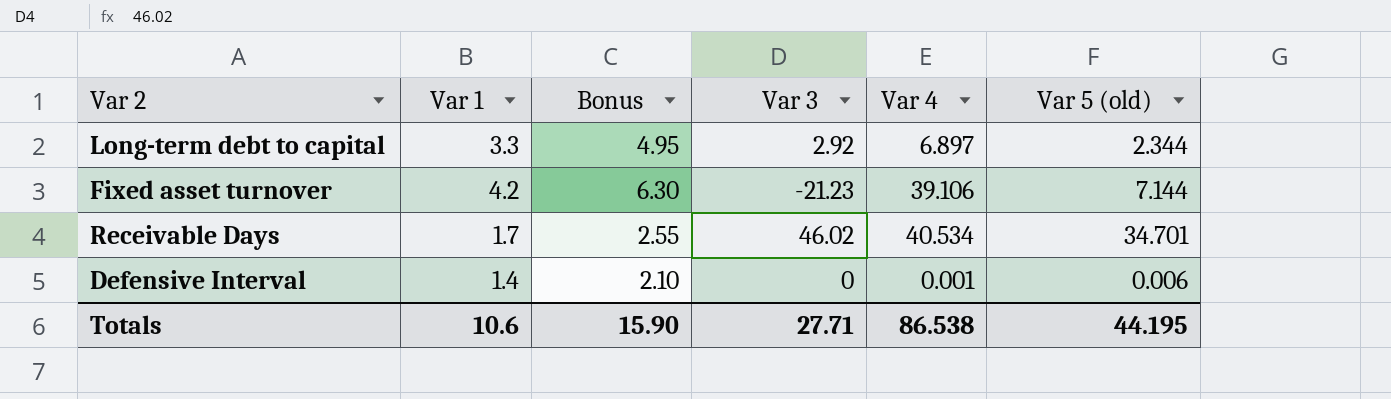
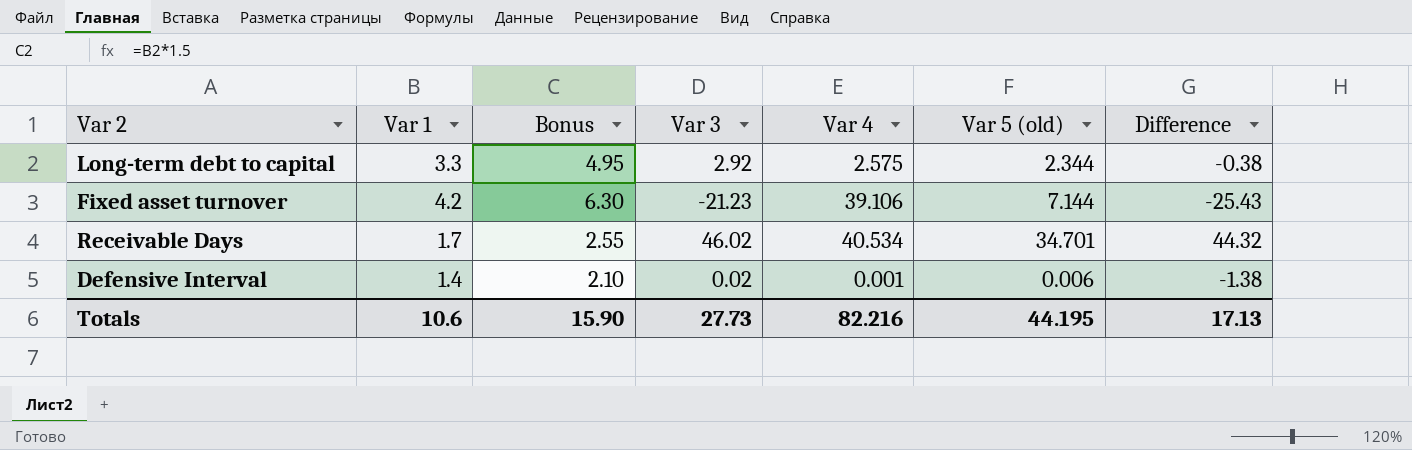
column Difference | formula: none -> [Var 3] - [Var 1]
Long-term debt to capital | Var 4: 6.897 -> 2.575
Defensive Interval | Var 3: 0 -> 0.02
Totals | Var 3: 27.71 -> 27.73
Totals | Var 4: 86.538 -> 82.216

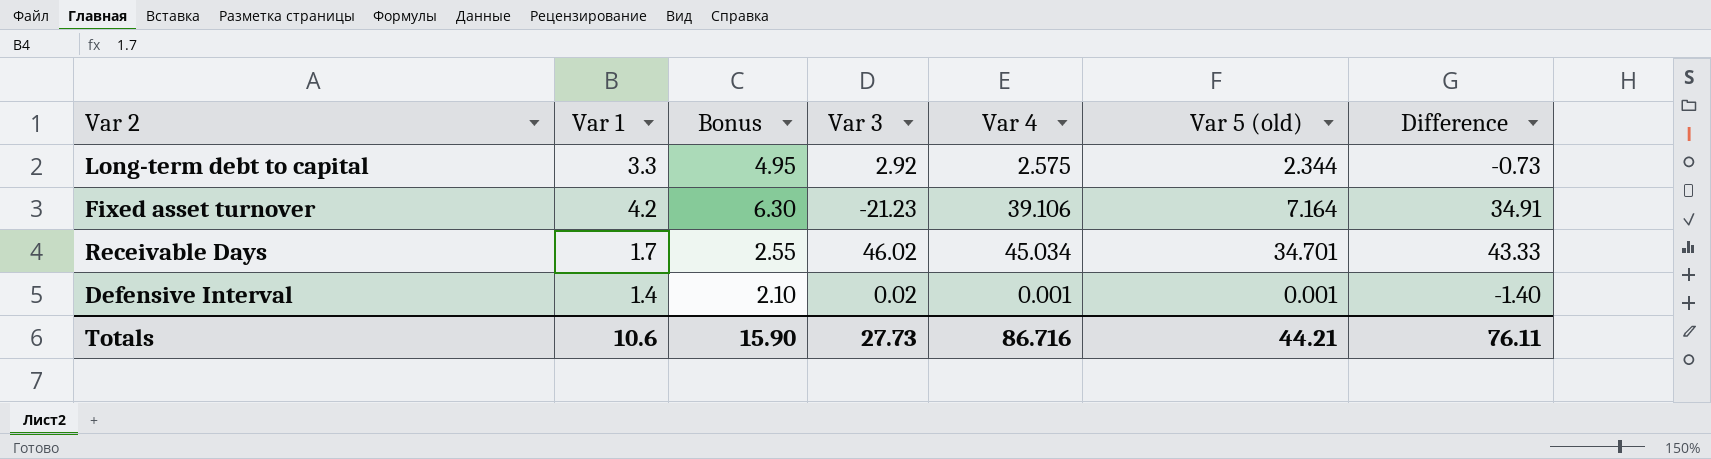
column Difference | formula: [Var 3] - [Var 1] -> [Var 4] - [Var 1]
Fixed asset turnover | Var 5 (old): 7.144 -> 7.164
Receivable Days | Var 4: 40.534 -> 45.034
Defensive Interval | Var 5 (old): 0.006 -> 0.001
Totals | Var 4: 82.216 -> 86.716
Totals | Var 5 (old): 44.195 -> 44.21
Totals | Difference: 17.13 -> 76.11

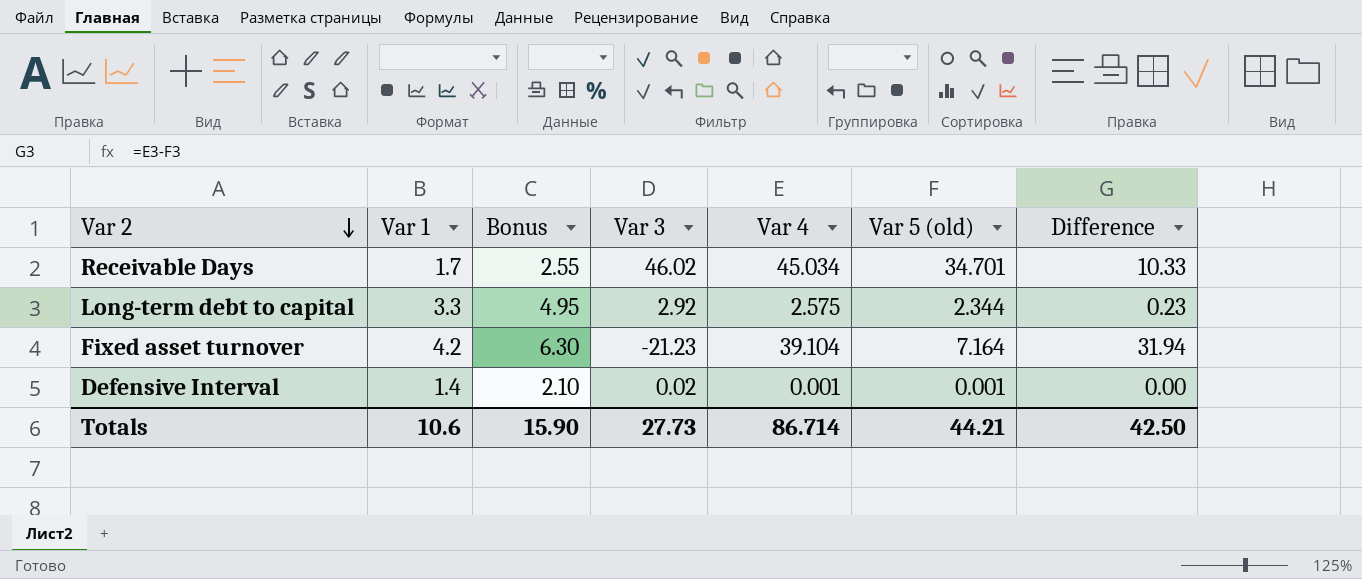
row order: none -> Var 2 descending
column Difference | formula: [Var 4] - [Var 1] -> [Var 4] - [Var 5 (old)]
Fixed asset turnover | Var 4: 39.106 -> 39.104
Totals | Var 4: 86.716 -> 86.714
Totals | Difference: 76.11 -> 42.50

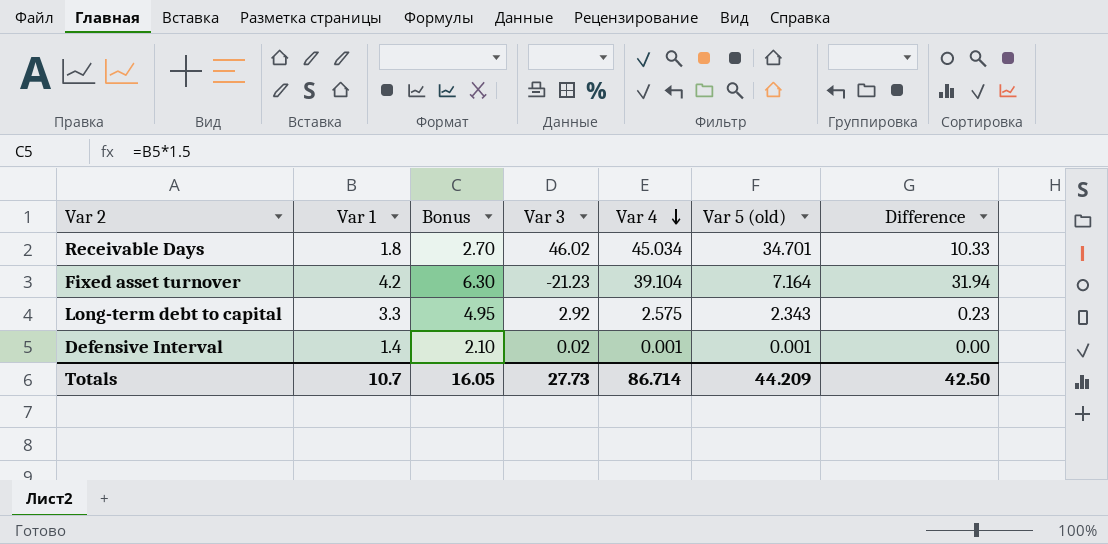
row order: Var 2 descending -> Var 4 descending
Receivable Days | Var 1: 1.7 -> 1.8
Receivable Days | Bonus: 2.55 -> 2.70
Long-term debt to capital | Var 5 (old): 2.344 -> 2.343
Totals | Var 1: 10.6 -> 10.7
Totals | Bonus: 15.90 -> 16.05
Totals | Var 5 (old): 44.21 -> 44.209

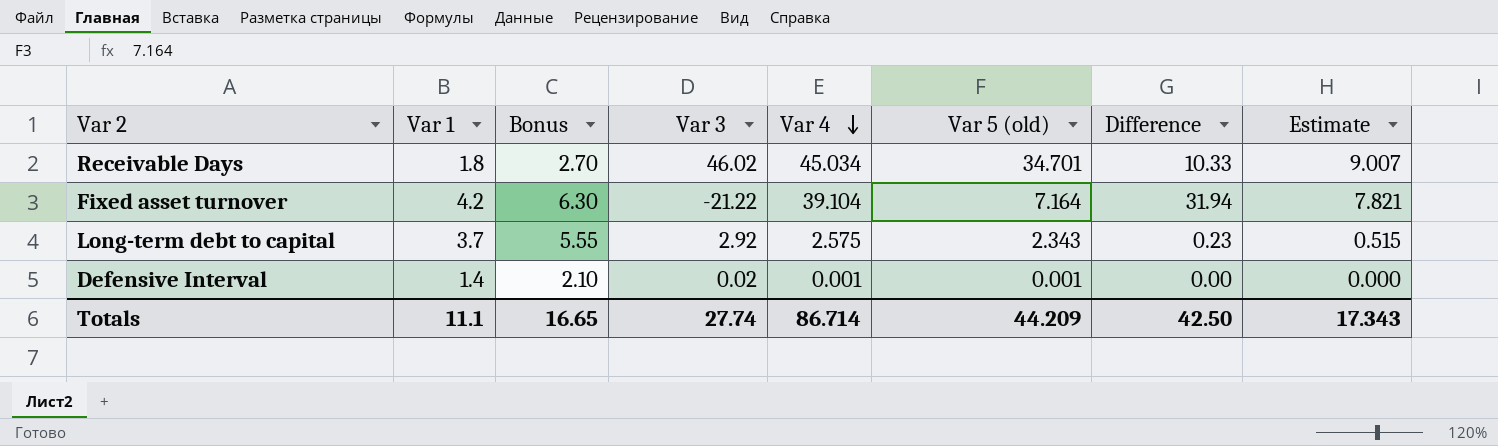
column Estimate | formula: none -> [Var 4] * 0.2
Fixed asset turnover | Var 3: -21.23 -> -21.22
Long-term debt to capital | Var 1: 3.3 -> 3.7
Long-term debt to capital | Bonus: 4.95 -> 5.55
Totals | Var 1: 10.7 -> 11.1
Totals | Bonus: 16.05 -> 16.65
Totals | Var 3: 27.73 -> 27.74

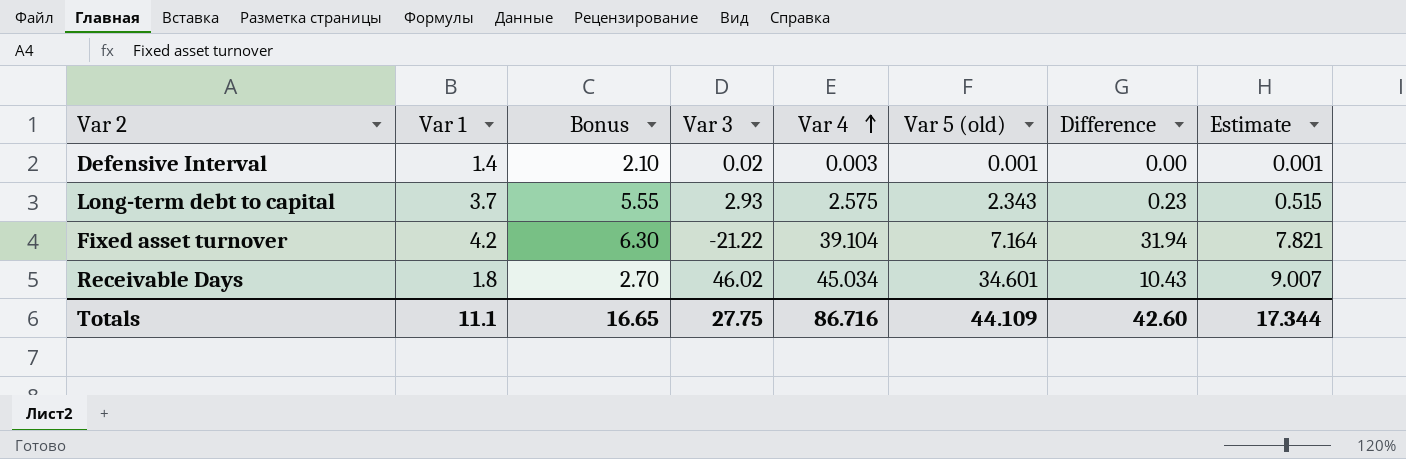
row order: Var 4 descending -> Var 4 ascending
Defensive Interval | Var 4: 0.001 -> 0.003
Defensive Interval | Estimate: 0.000 -> 0.001
Long-term debt to capital | Var 3: 2.92 -> 2.93
Receivable Days | Var 5 (old): 34.701 -> 34.601
Receivable Days | Difference: 10.33 -> 10.43
Totals | Var 3: 27.74 -> 27.75
Totals | Var 4: 86.714 -> 86.716
Totals | Var 5 (old): 44.209 -> 44.109
Totals | Difference: 42.50 -> 42.60
Totals | Estimate: 17.343 -> 17.344

